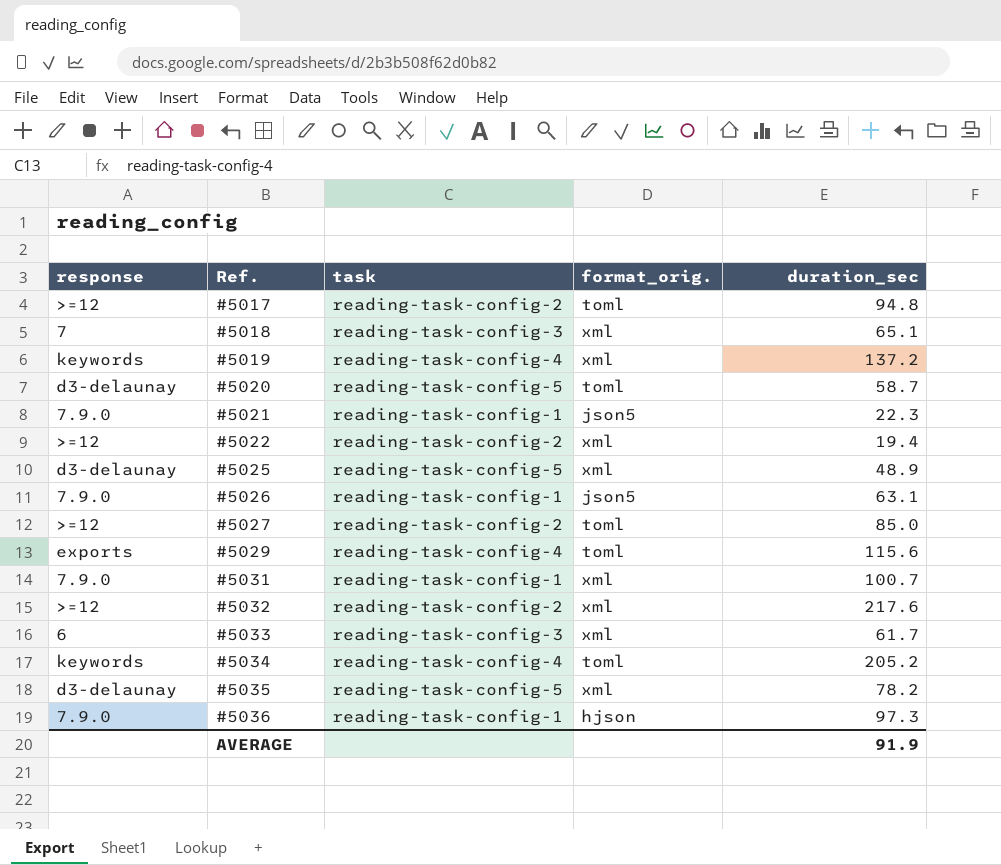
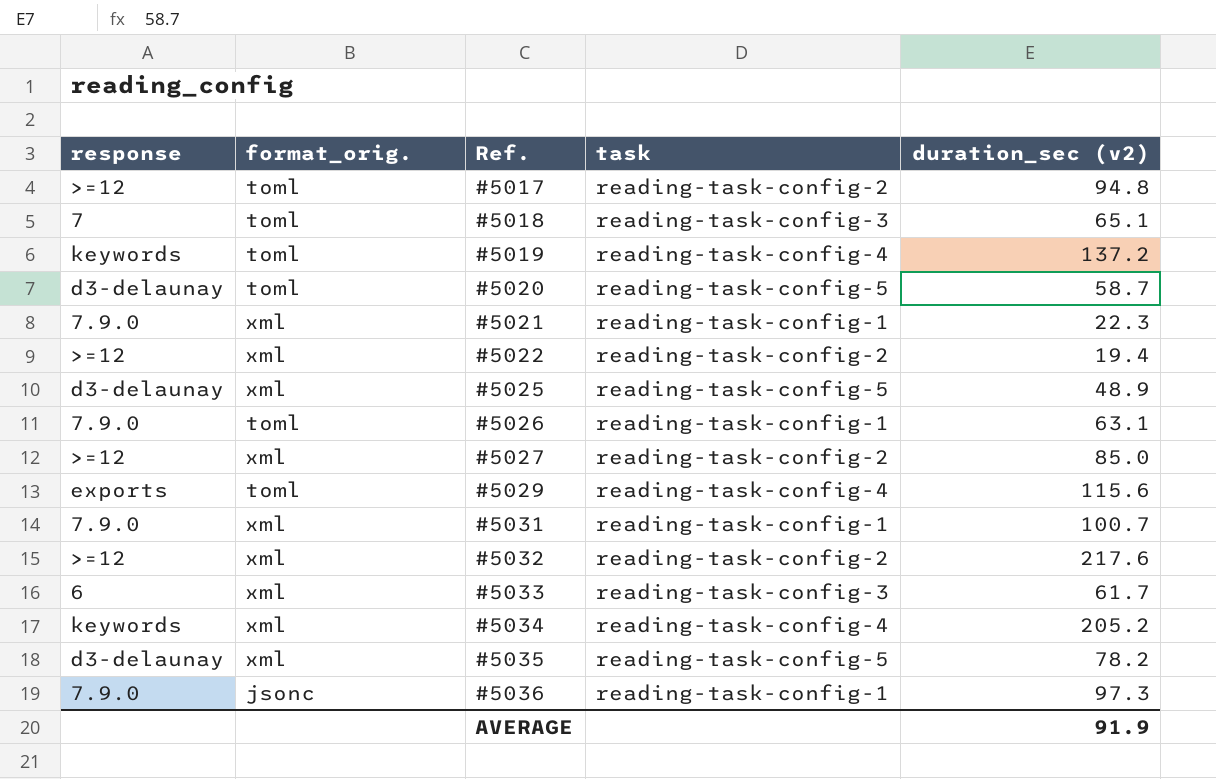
column format_orig. | position: 4 -> 2
column name: duration_sec -> duration_sec (v2)
#5018 | format_orig.: xml -> toml
#5019 | format_orig.: xml -> toml
#5021 | format_orig.: json5 -> xml
#5026 | format_orig.: json5 -> toml
#5027 | format_orig.: toml -> xml
#5034 | format_orig.: toml -> xml
#5036 | format_orig.: hjson -> jsonc

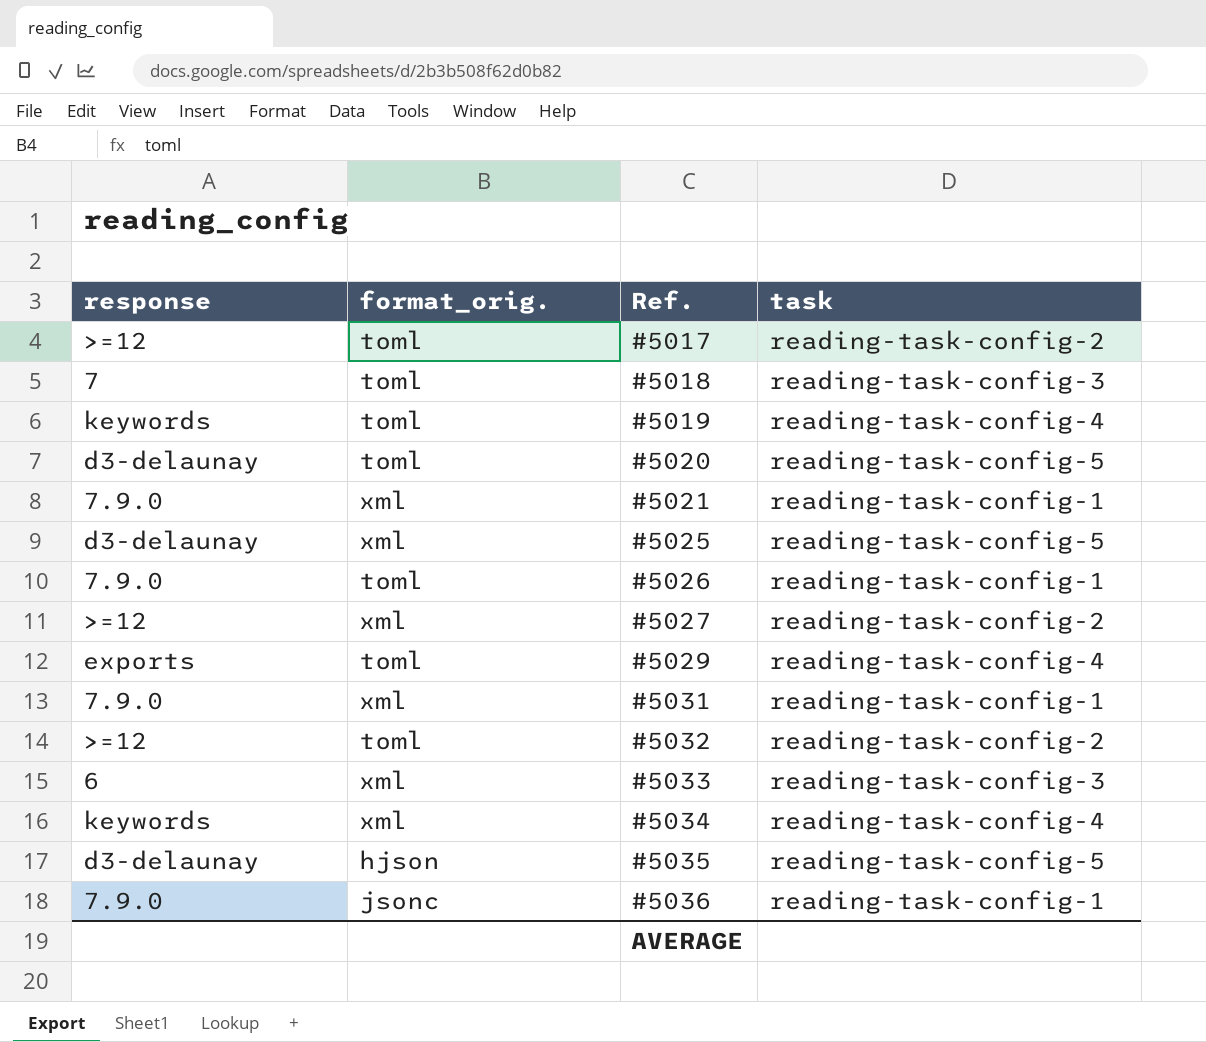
column duration_sec (v2) | position: 5 -> none
row #5022: >=12 | xml | reading-task-config-2 | 19.4 -> none
#5032 | format_orig.: xml -> toml
#5035 | format_orig.: xml -> hjson

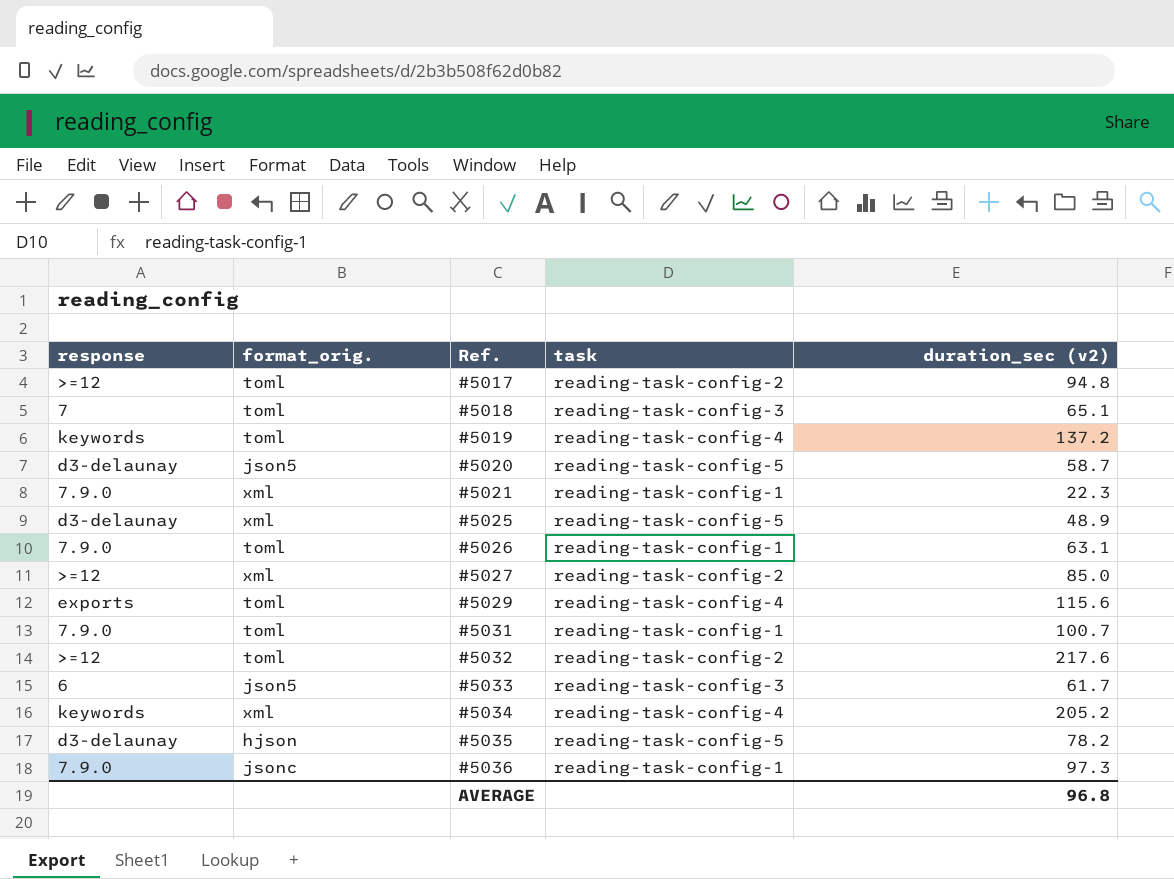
column duration_sec (v2) | position: none -> 5
#5020 | format_orig.: toml -> json5
#5031 | format_orig.: xml -> toml
#5033 | format_orig.: xml -> json5

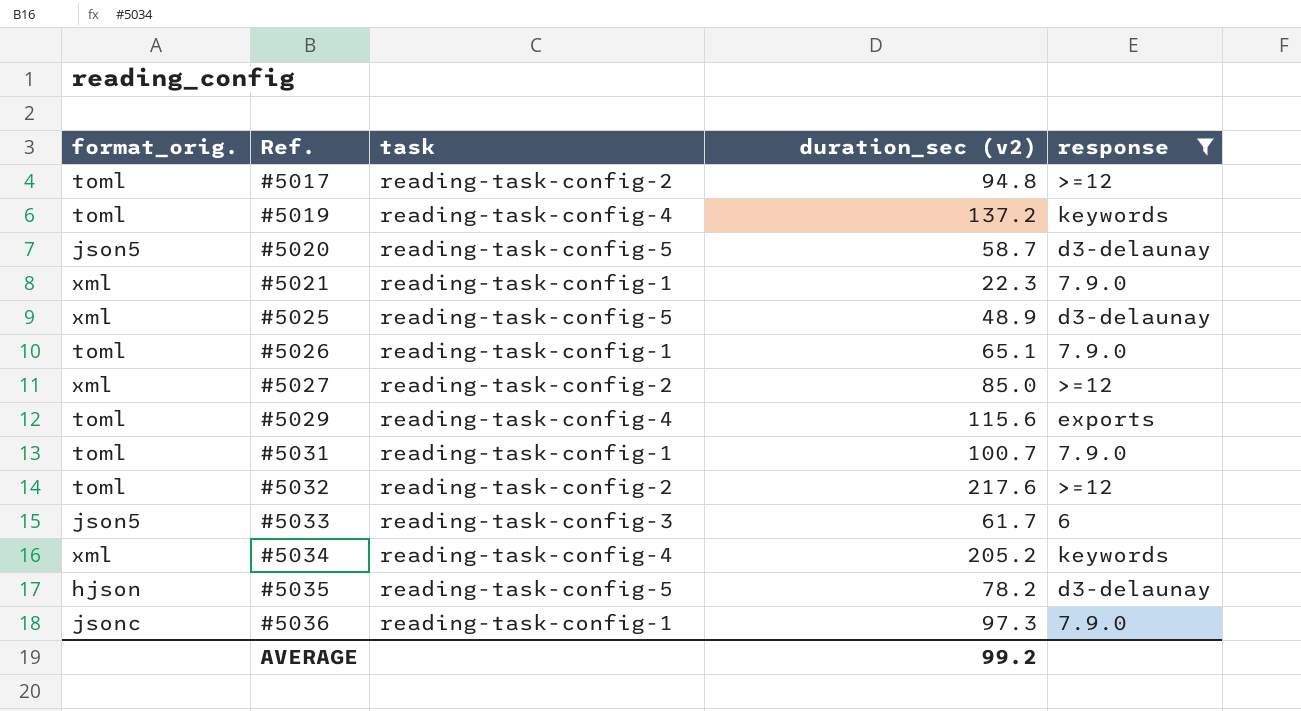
filter: none -> response != 7
column response | position: 1 -> 5
#5026 | duration_sec (v2): 63.1 -> 65.1
AVERAGE | duration_sec (v2): 96.8 -> 99.2

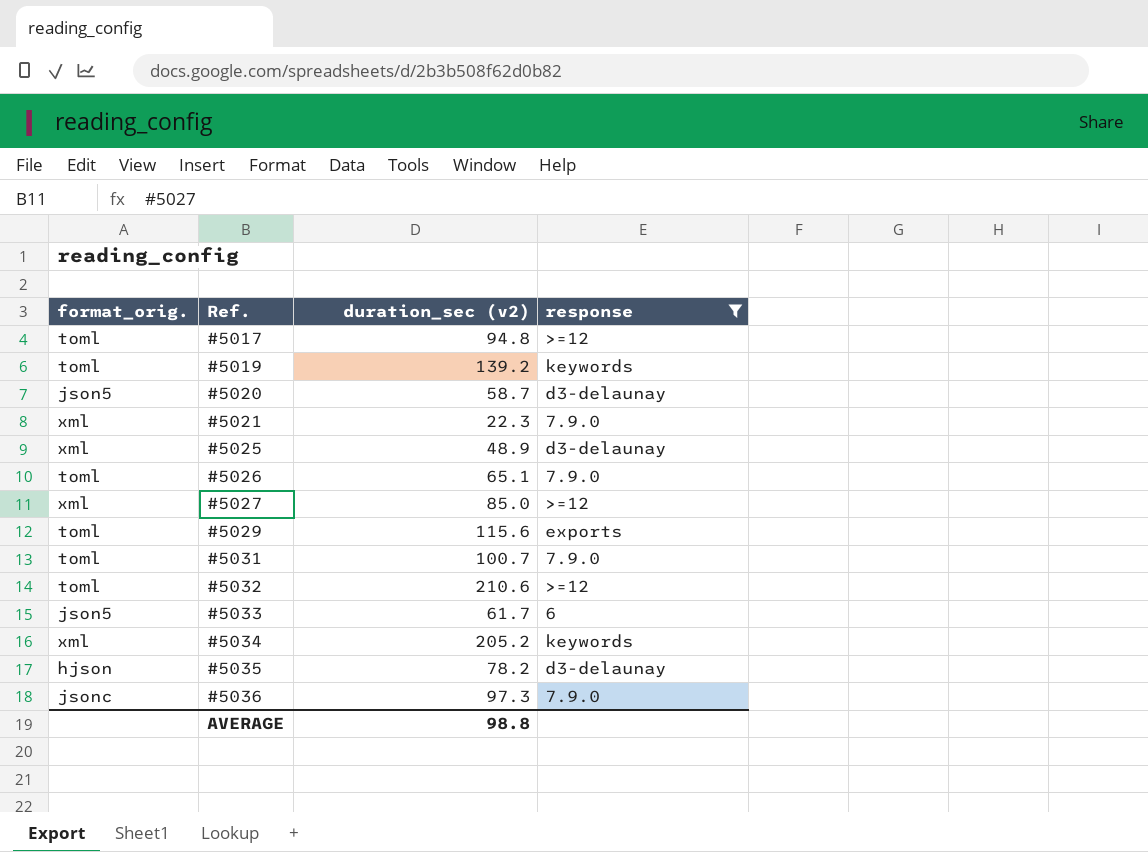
column task | position: 3 -> none
#5019 | duration_sec (v2): 137.2 -> 139.2
#5032 | duration_sec (v2): 217.6 -> 210.6
AVERAGE | duration_sec (v2): 99.2 -> 98.8

